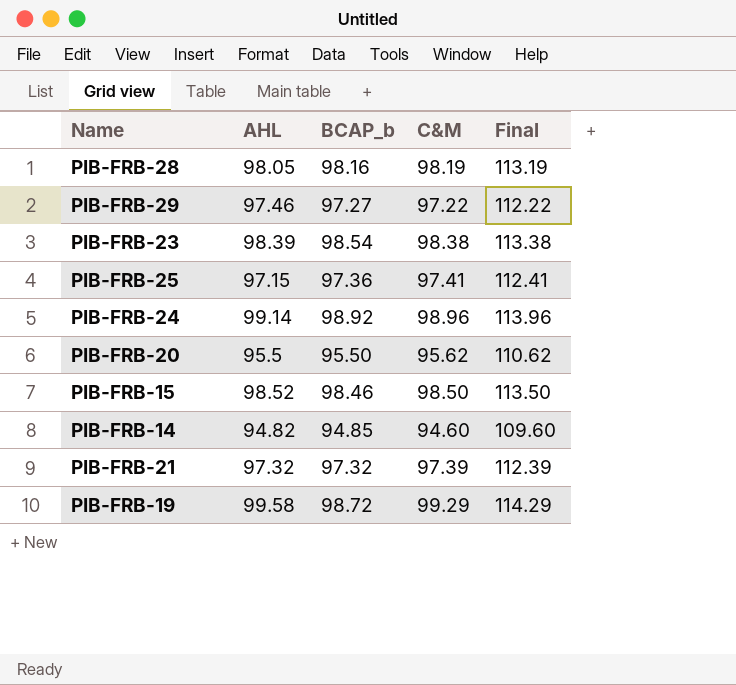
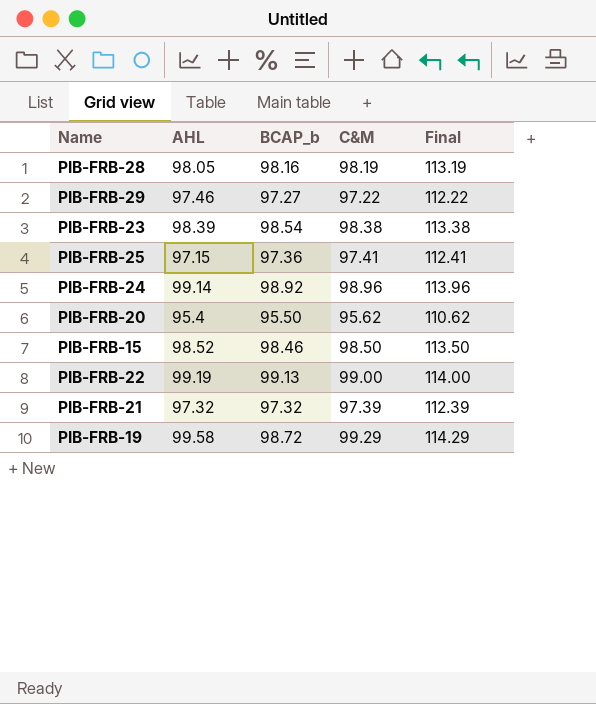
row PIB-FRB-14: 94.82 | 94.85 | 94.60 | 109.60 -> none
PIB-FRB-20 | AHL: 95.5 -> 95.4
row PIB-FRB-22: none -> 99.19 | 99.13 | 99.00 | 114.00

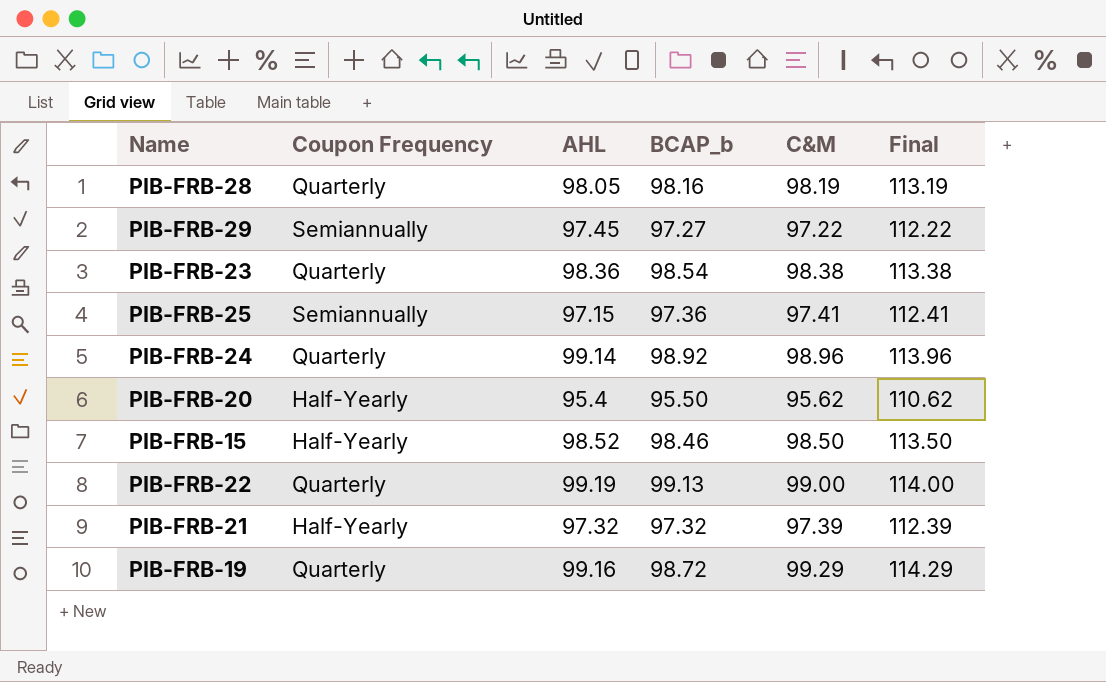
column Coupon Frequency | position: none -> 2
PIB-FRB-29 | AHL: 97.46 -> 97.45
PIB-FRB-23 | AHL: 98.39 -> 98.36
PIB-FRB-19 | AHL: 99.58 -> 99.16

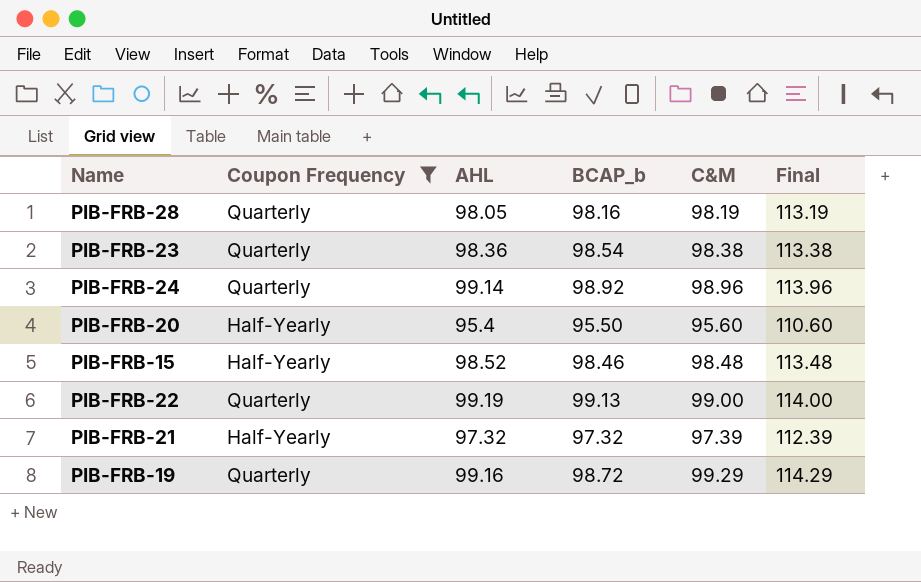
filter: none -> Coupon Frequency != Semiannually
PIB-FRB-20 | C&M: 95.62 -> 95.60
PIB-FRB-20 | Final: 110.62 -> 110.60
PIB-FRB-15 | C&M: 98.50 -> 98.48
PIB-FRB-15 | Final: 113.50 -> 113.48

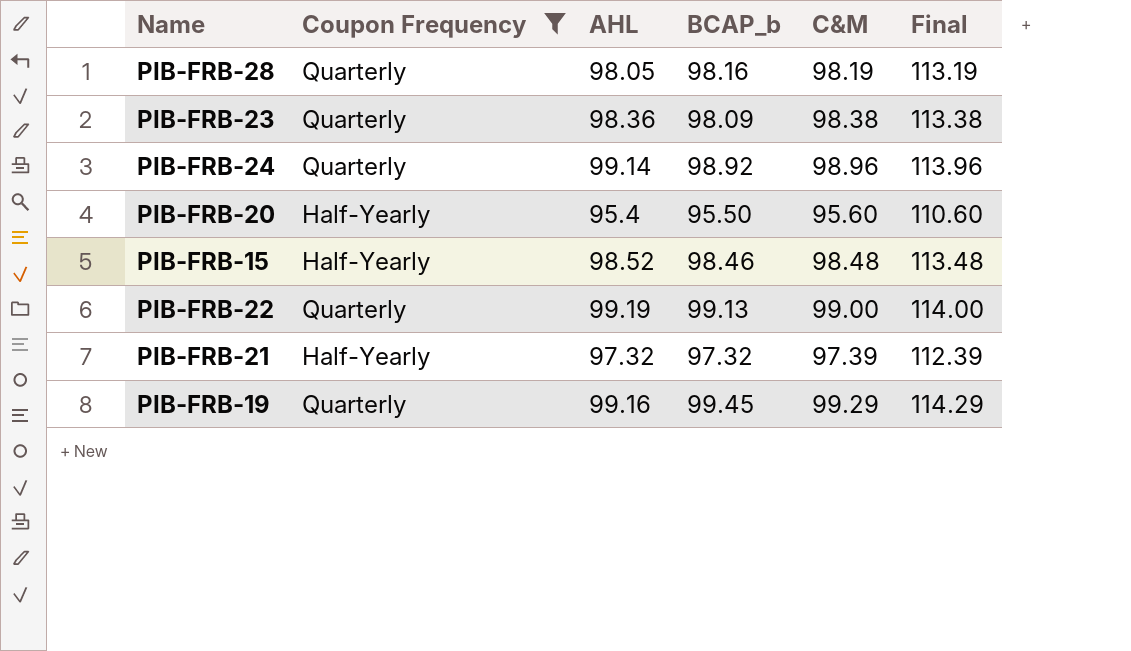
PIB-FRB-23 | BCAP_b: 98.54 -> 98.09
PIB-FRB-19 | BCAP_b: 98.72 -> 99.45

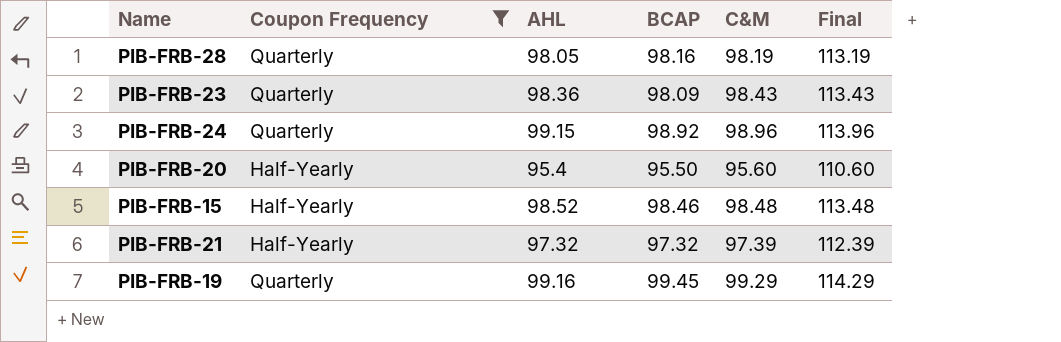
column name: BCAP_b -> BCAP
row PIB-FRB-22: Quarterly | 99.19 | 99.13 | 99.00 | 114.00 -> none
PIB-FRB-23 | C&M: 98.38 -> 98.43
PIB-FRB-23 | Final: 113.38 -> 113.43
PIB-FRB-24 | AHL: 99.14 -> 99.15

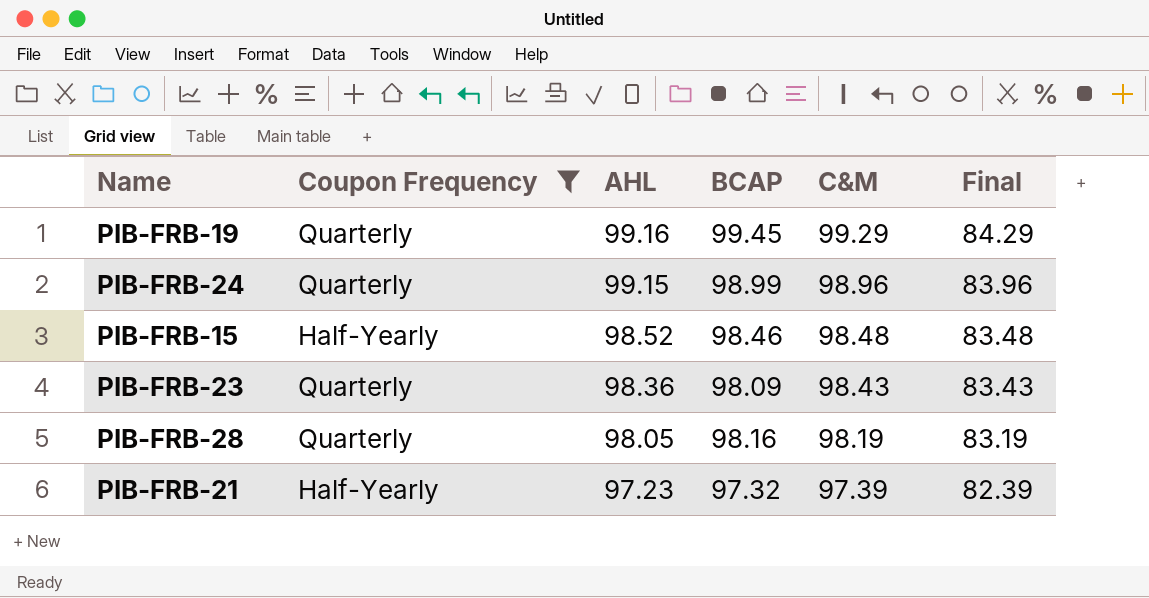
row order: none -> AHL descending
column Final | formula: [C&M] + 15 -> [C&M] - 15
row PIB-FRB-20: Half-Yearly | 95.4 | 95.50 | 95.60 | 110.60 -> none
PIB-FRB-24 | BCAP: 98.92 -> 98.99
PIB-FRB-21 | AHL: 97.32 -> 97.23

